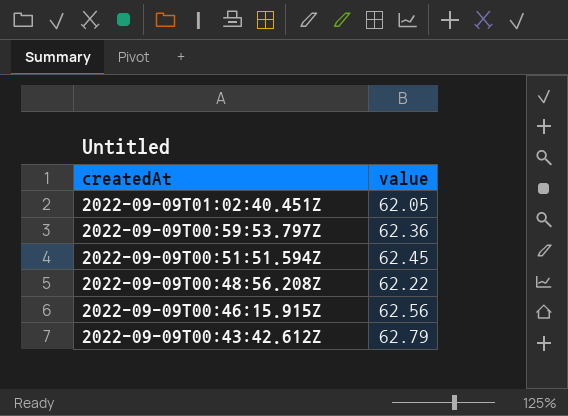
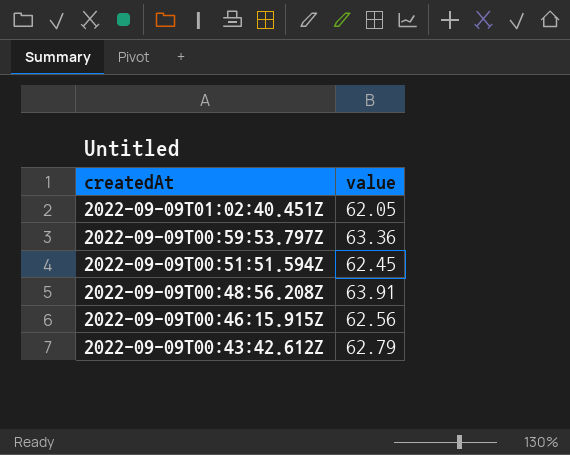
2022-09-09T00:59:53.797Z | value: 62.36 -> 63.36
2022-09-09T00:48:56.208Z | value: 62.22 -> 63.91

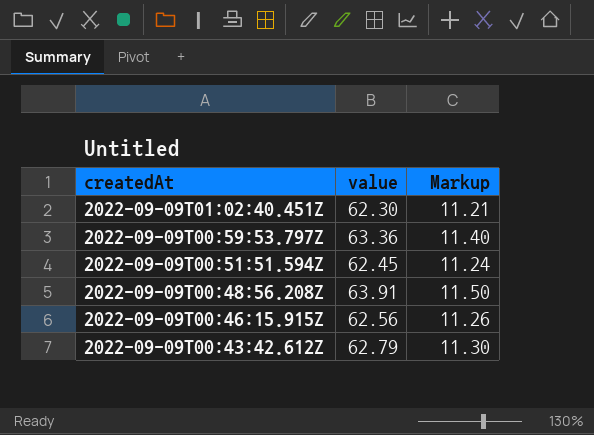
column Markup | formula: none -> [value] * 0.18
2022-09-09T01:02:40.451Z | value: 62.05 -> 62.30

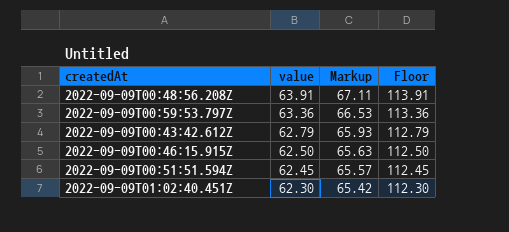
row order: createdAt descending -> value descending
column Markup | formula: [value] * 0.18 -> [value] * 1.05
column Floor | formula: none -> [value] + 50
2022-09-09T00:46:15.915Z | value: 62.56 -> 62.50

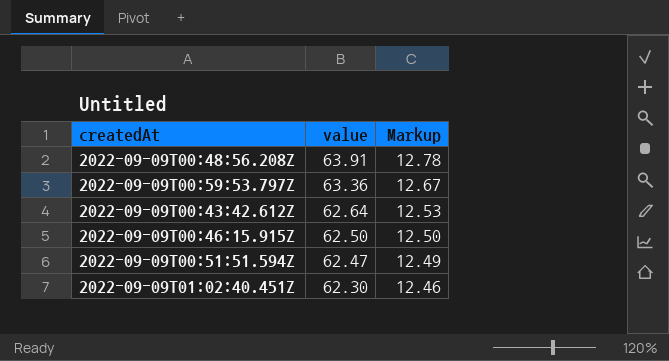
column Floor | formula: [value] + 50 -> none
column Markup | formula: [value] * 1.05 -> [value] * 0.2
2022-09-09T00:43:42.612Z | value: 62.79 -> 62.64
2022-09-09T00:51:51.594Z | value: 62.45 -> 62.47

